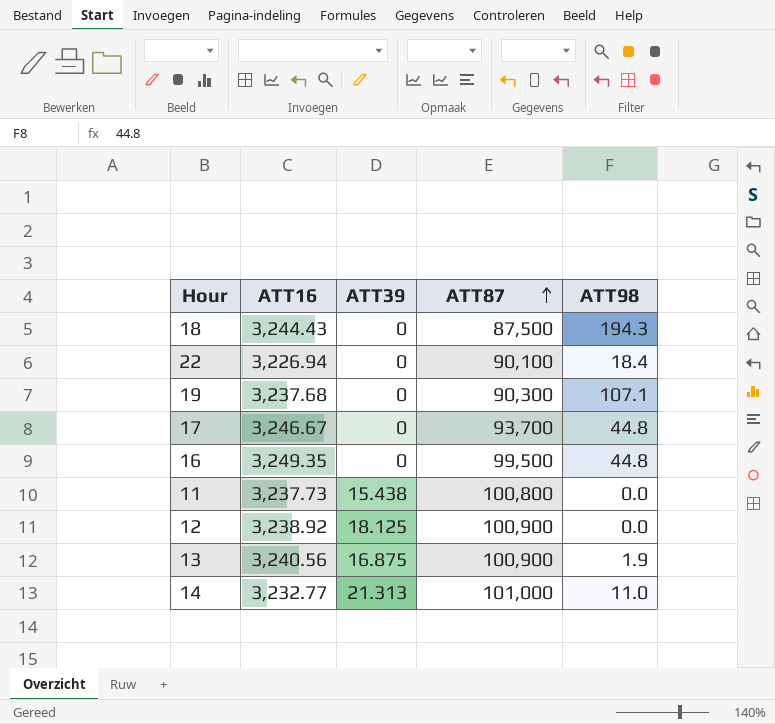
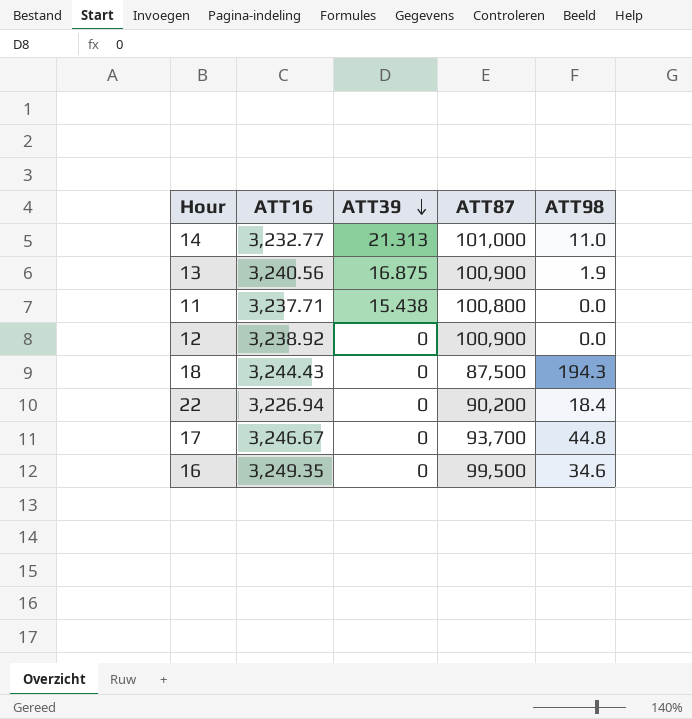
row order: ATT87 ascending -> ATT39 descending
row 19: 3,237.68 | 0 | 90,300 | 107.1 -> none
11 | ATT16: 3,237.73 -> 3,237.71
12 | ATT39: 18.125 -> 0
22 | ATT87: 90,100 -> 90,200
16 | ATT98: 44.8 -> 34.6

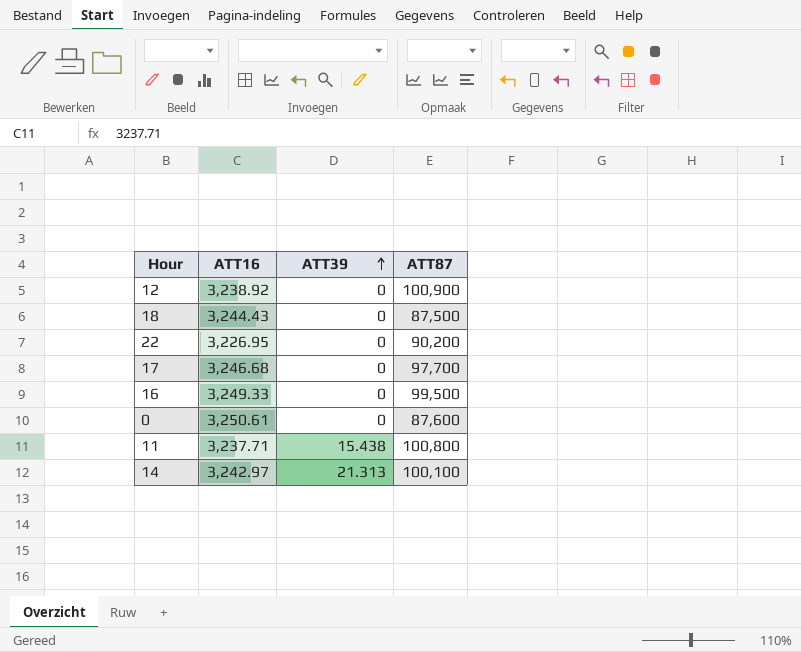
row order: ATT39 descending -> ATT39 ascending
column ATT98 | position: 5 -> none
row 13: 3,240.56 | 16.875 | 100,900 | 1.9 -> none
22 | ATT16: 3,226.94 -> 3,226.95
17 | ATT16: 3,246.67 -> 3,246.68
17 | ATT87: 93,700 -> 97,700
16 | ATT16: 3,249.35 -> 3,249.33
row 0: none -> 3,250.61 | 0 | 87,600
14 | ATT16: 3,232.77 -> 3,242.97
14 | ATT87: 101,000 -> 100,100

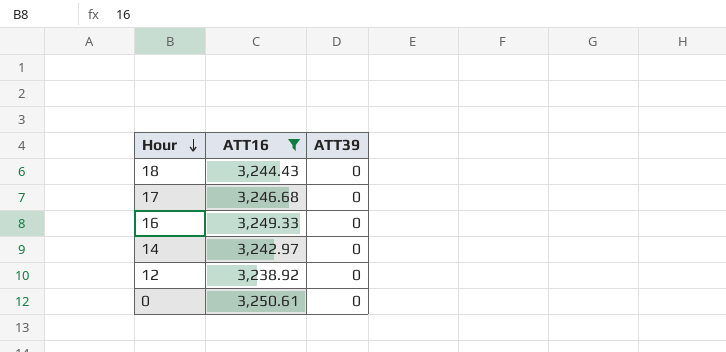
filter: none -> ATT16 >= 3,238.92
row order: ATT39 ascending -> Hour descending
column ATT87 | position: 4 -> none
14 | ATT39: 21.313 -> 0

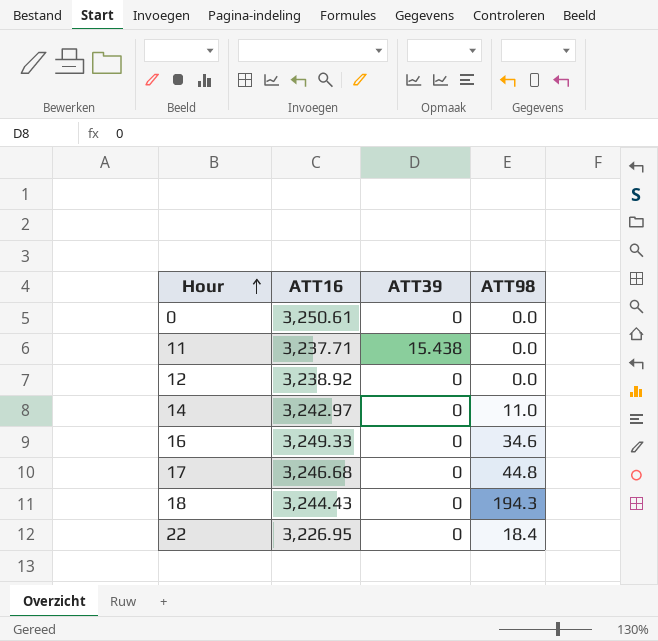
filter: ATT16 >= 3,238.92 -> none
row order: Hour descending -> Hour ascending
column ATT98 | position: none -> 4

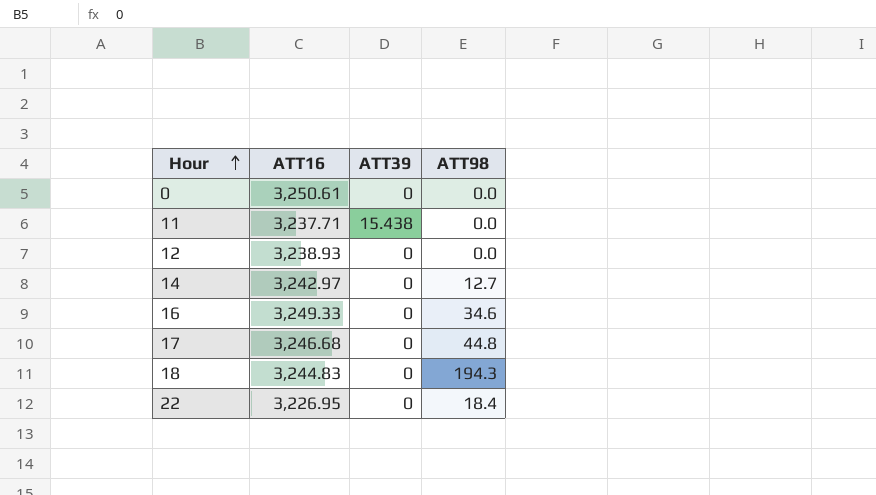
12 | ATT16: 3,238.92 -> 3,238.93
14 | ATT98: 11.0 -> 12.7
18 | ATT16: 3,244.43 -> 3,244.83

